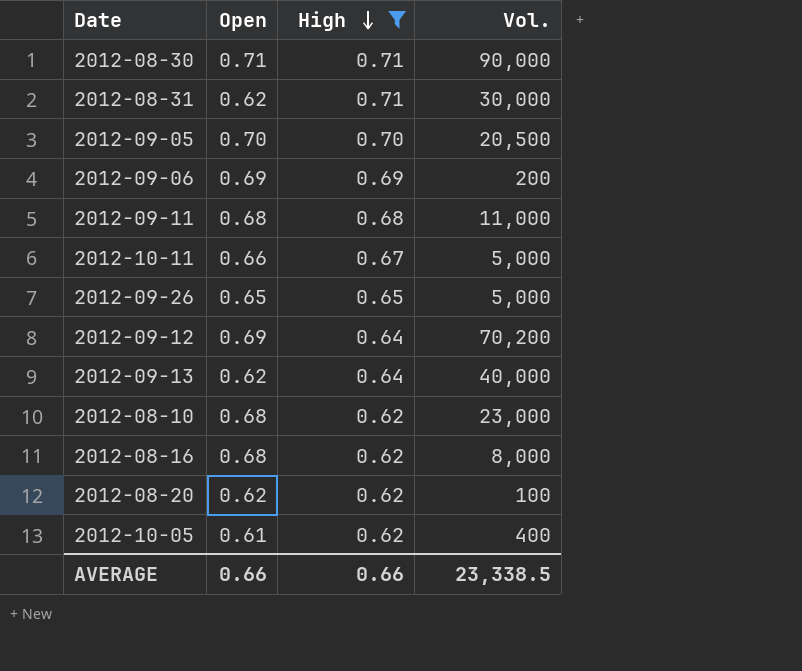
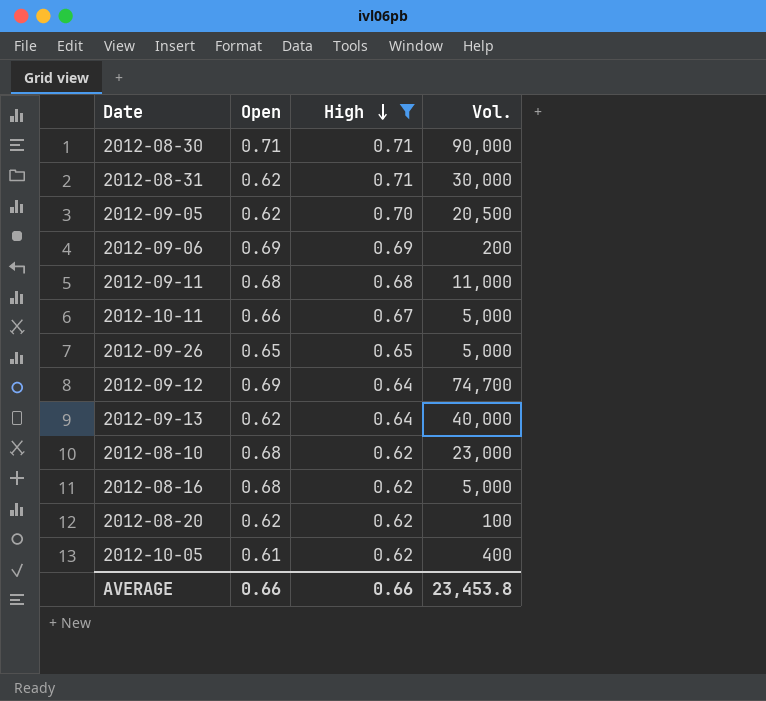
2012-09-05 | Open: 0.70 -> 0.62
2012-09-12 | Vol.: 70,200 -> 74,700
2012-08-16 | Vol.: 8,000 -> 5,000
AVERAGE | Vol.: 23,338.5 -> 23,453.8

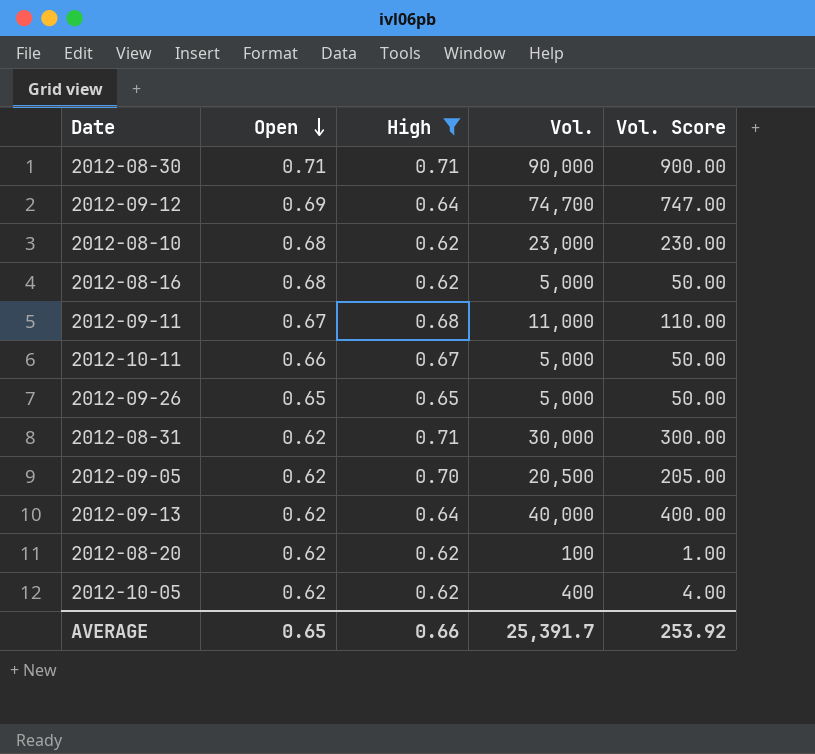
row order: High descending -> Open descending
column Vol. Score | formula: none -> [Vol.] * 0.01
row 2012-09-06: 0.69 | 0.69 | 200 -> none
2012-09-11 | Open: 0.68 -> 0.67
2012-10-05 | Open: 0.61 -> 0.62
AVERAGE | Open: 0.66 -> 0.65
AVERAGE | Vol.: 23,453.8 -> 25,391.7

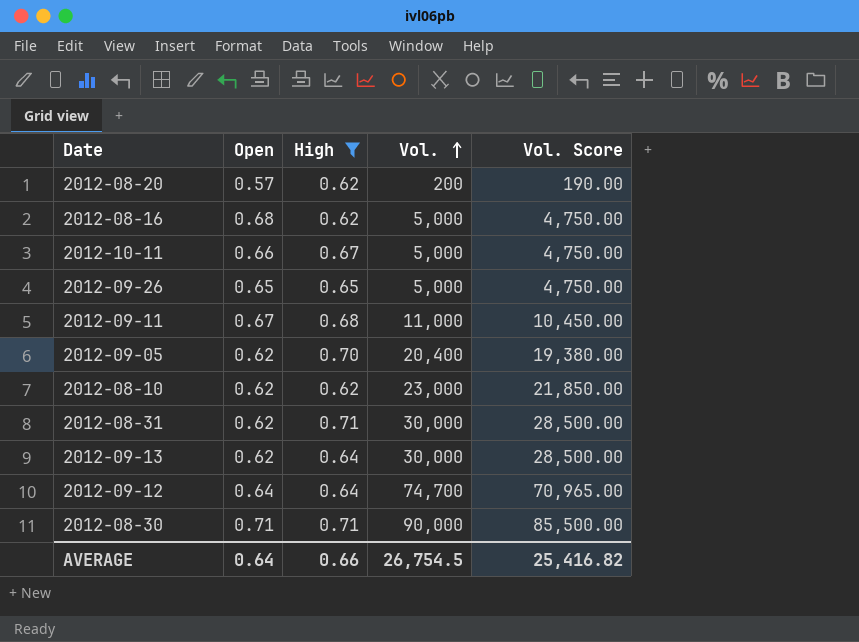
row order: Open descending -> Vol. ascending
column Vol. Score | formula: [Vol.] * 0.01 -> [Vol.] * 0.95
row 2012-10-05: 0.62 | 0.62 | 400 | 4.00 -> none
2012-08-20 | Open: 0.62 -> 0.57
2012-08-20 | Vol.: 100 -> 200
2012-09-05 | Vol.: 20,500 -> 20,400
2012-08-10 | Open: 0.68 -> 0.62
2012-09-13 | Vol.: 40,000 -> 30,000
2012-09-12 | Open: 0.69 -> 0.64
AVERAGE | Open: 0.65 -> 0.64
AVERAGE | Vol.: 25,391.7 -> 26,754.5
AVERAGE | Vol. Score: 253.92 -> 25,416.82

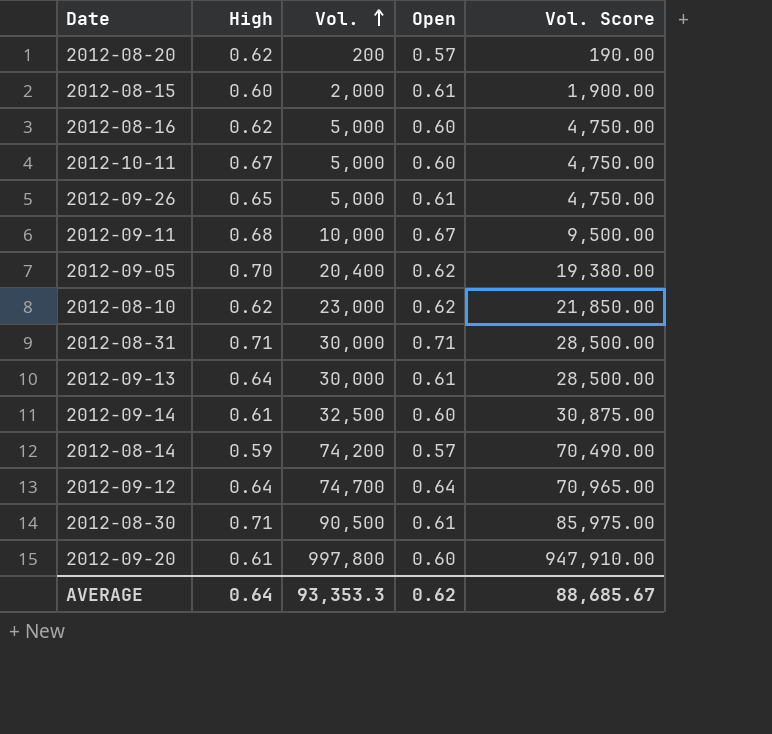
filter: High >= 0.62 -> none
column Open | position: 2 -> 4
2012-08-16 | Open: 0.68 -> 0.60
2012-10-11 | Open: 0.66 -> 0.60
2012-09-26 | Open: 0.65 -> 0.61
2012-09-11 | Vol.: 11,000 -> 10,000
2012-09-11 | Vol. Score: 10,450.00 -> 9,500.00
2012-08-31 | Open: 0.62 -> 0.71
2012-09-13 | Open: 0.62 -> 0.61
2012-08-30 | Vol.: 90,000 -> 90,500
2012-08-30 | Open: 0.71 -> 0.61
2012-08-30 | Vol. Score: 85,500.00 -> 85,975.00
AVERAGE | High: 0.66 -> 0.64
AVERAGE | Vol.: 26,754.5 -> 93,353.3
AVERAGE | Open: 0.64 -> 0.62
AVERAGE | Vol. Score: 25,416.82 -> 88,685.67

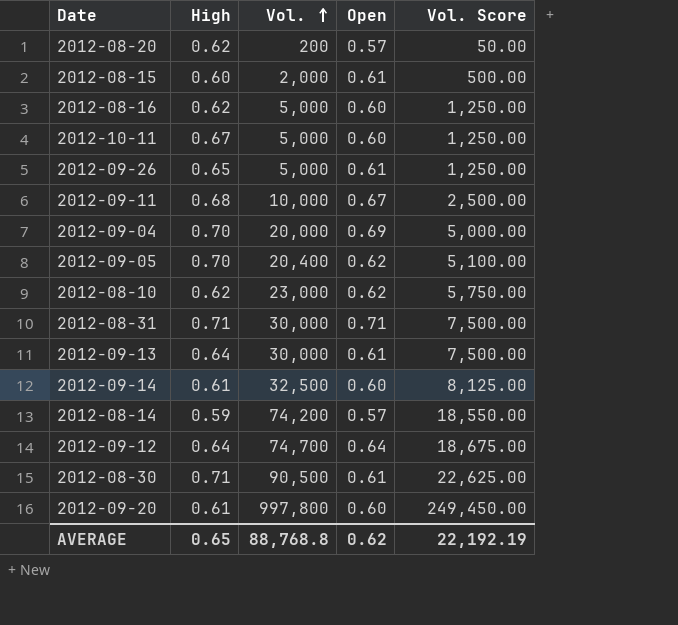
column Vol. Score | formula: [Vol.] * 0.95 -> [Vol.] * 0.25
row 2012-09-04: none -> 0.70 | 20,000 | 0.69 | 5,000.00
AVERAGE | High: 0.64 -> 0.65
AVERAGE | Vol.: 93,353.3 -> 88,768.8
AVERAGE | Vol. Score: 88,685.67 -> 22,192.19

